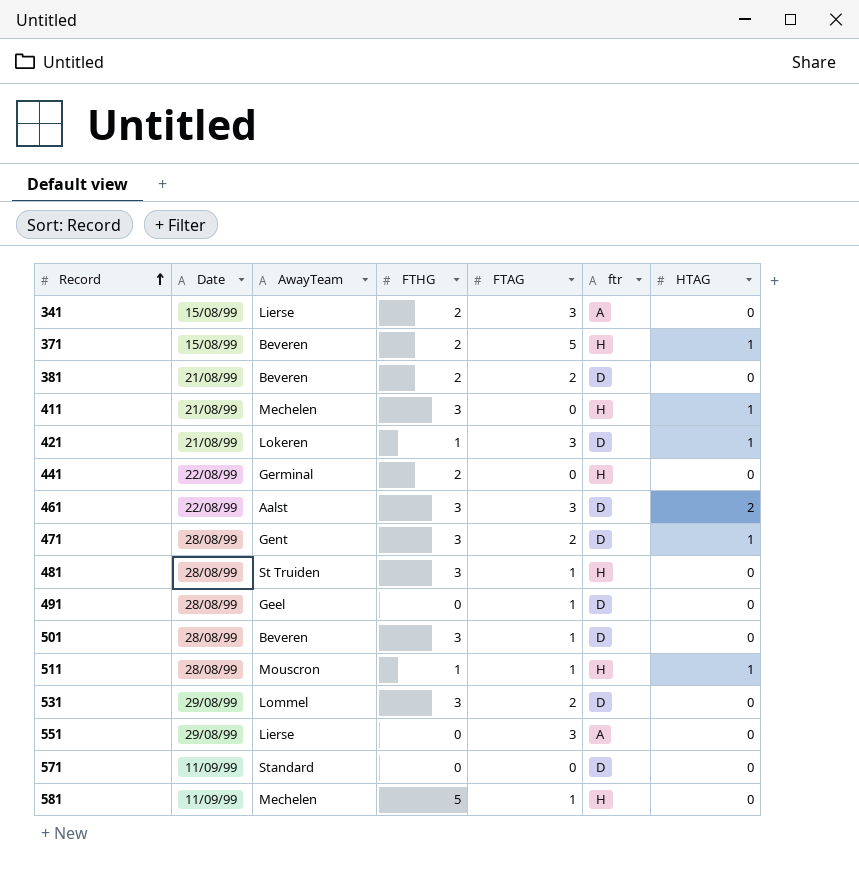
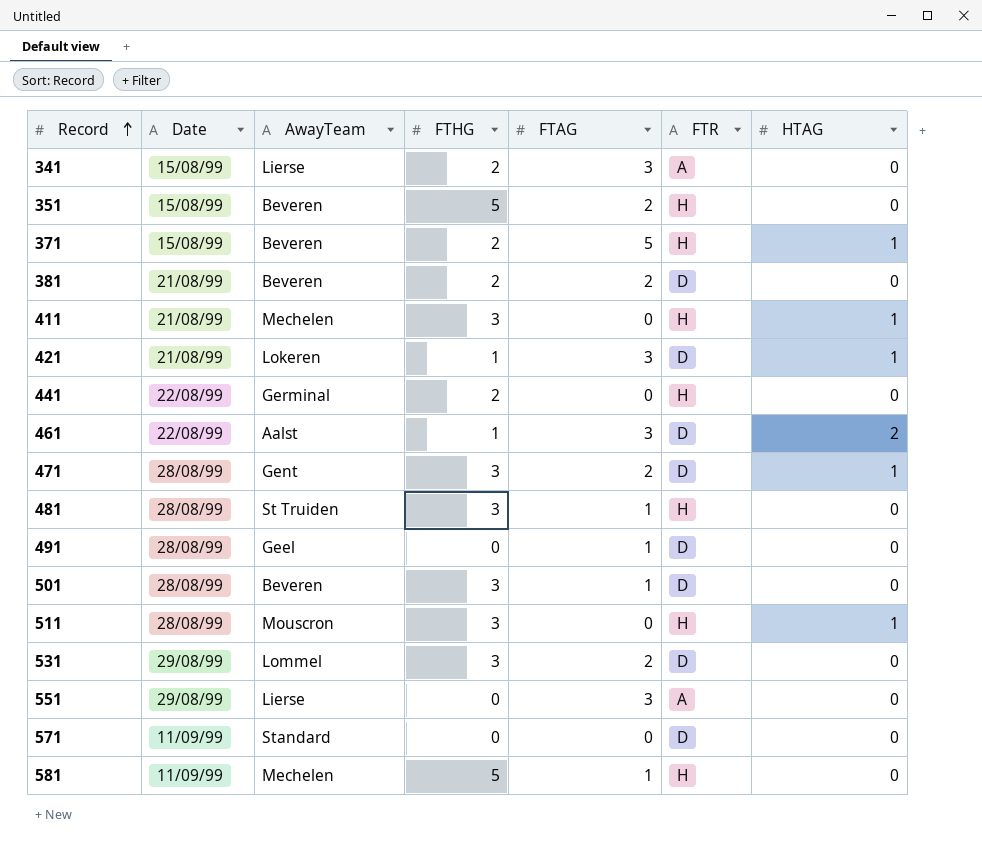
column name: ftr -> FTR
row 351: none -> 15/08/99 | Beveren | 5 | 2 | H | 0
461 | FTHG: 3 -> 1
511 | FTHG: 1 -> 3
511 | FTAG: 1 -> 0

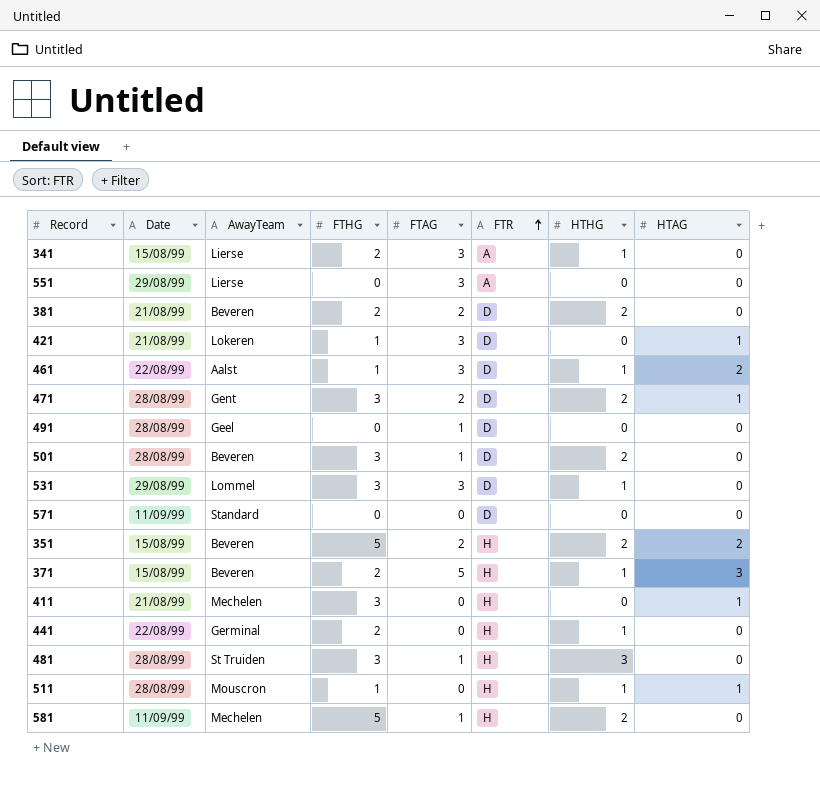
row order: Record ascending -> FTR ascending
column HTHG | position: none -> 7
531 | FTAG: 2 -> 3
351 | HTAG: 0 -> 2
371 | HTAG: 1 -> 3
511 | FTHG: 3 -> 1

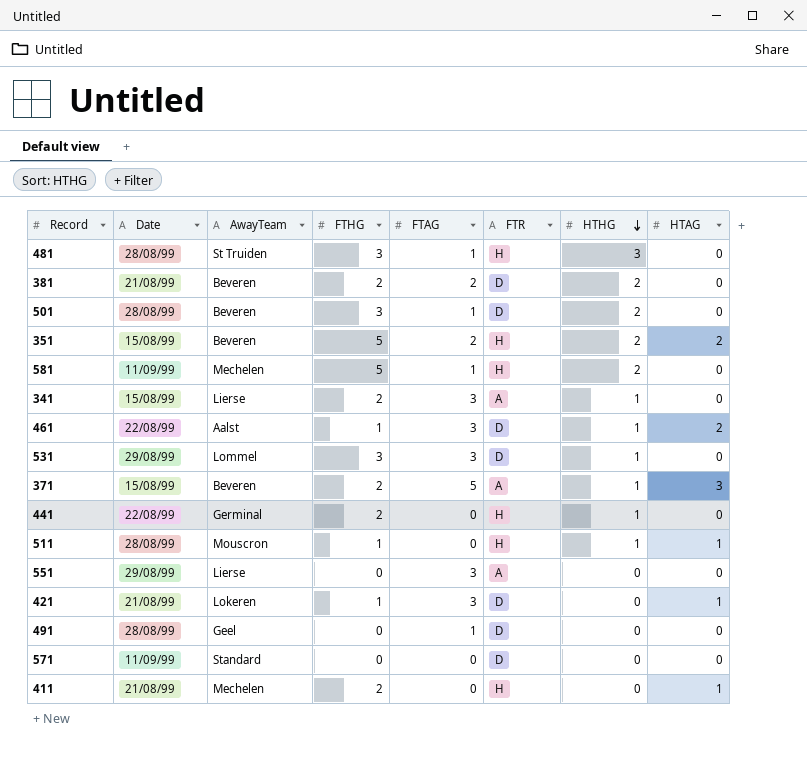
row order: FTR ascending -> HTHG descending
row 471: 28/08/99 | Gent | 3 | 2 | D | 2 | 1 -> none
371 | FTR: H -> A
411 | FTHG: 3 -> 2

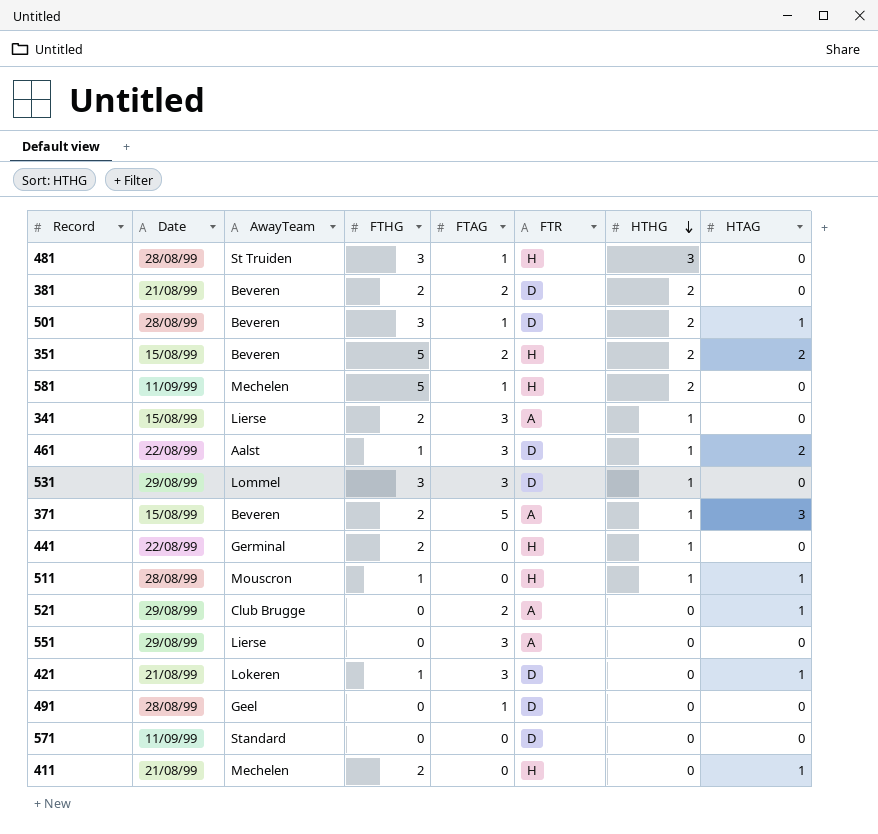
501 | HTAG: 0 -> 1
row 521: none -> 29/08/99 | Club Brugge | 0 | 2 | A | 0 | 1

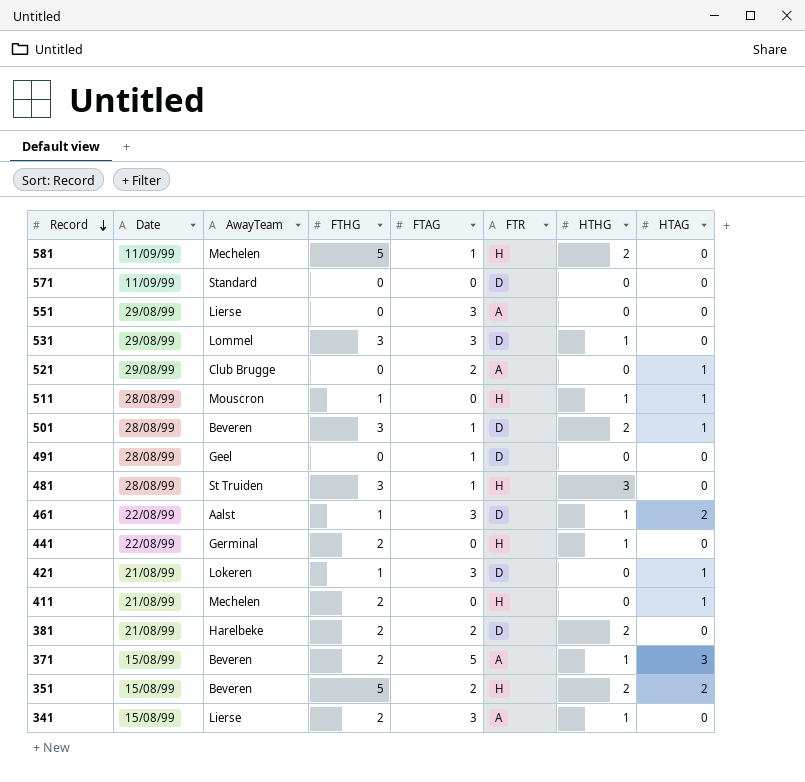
row order: HTHG descending -> Record descending
381 | AwayTeam: Beveren -> Harelbeke

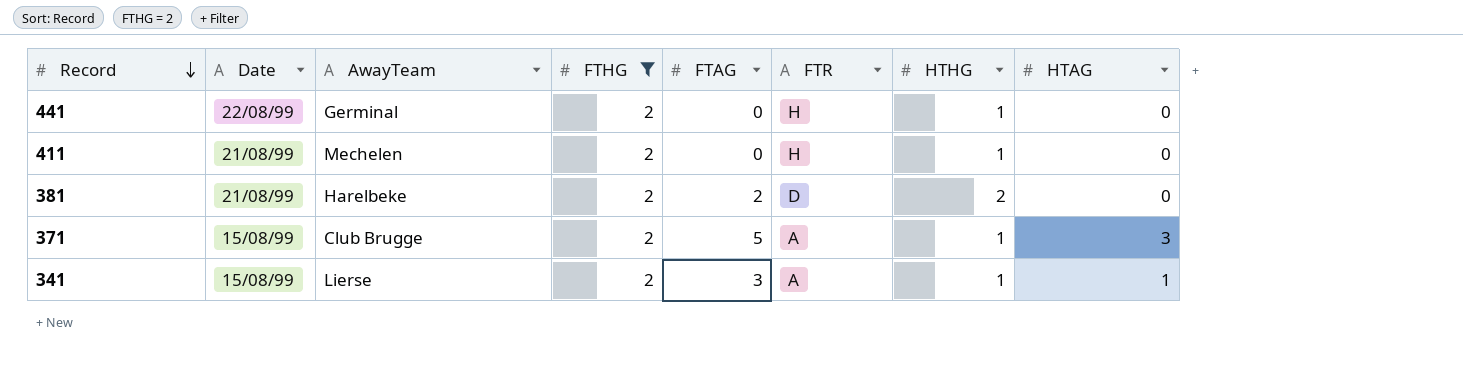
filter: none -> FTHG = 2
411 | HTHG: 0 -> 1
411 | HTAG: 1 -> 0
371 | AwayTeam: Beveren -> Club Brugge
341 | HTAG: 0 -> 1

